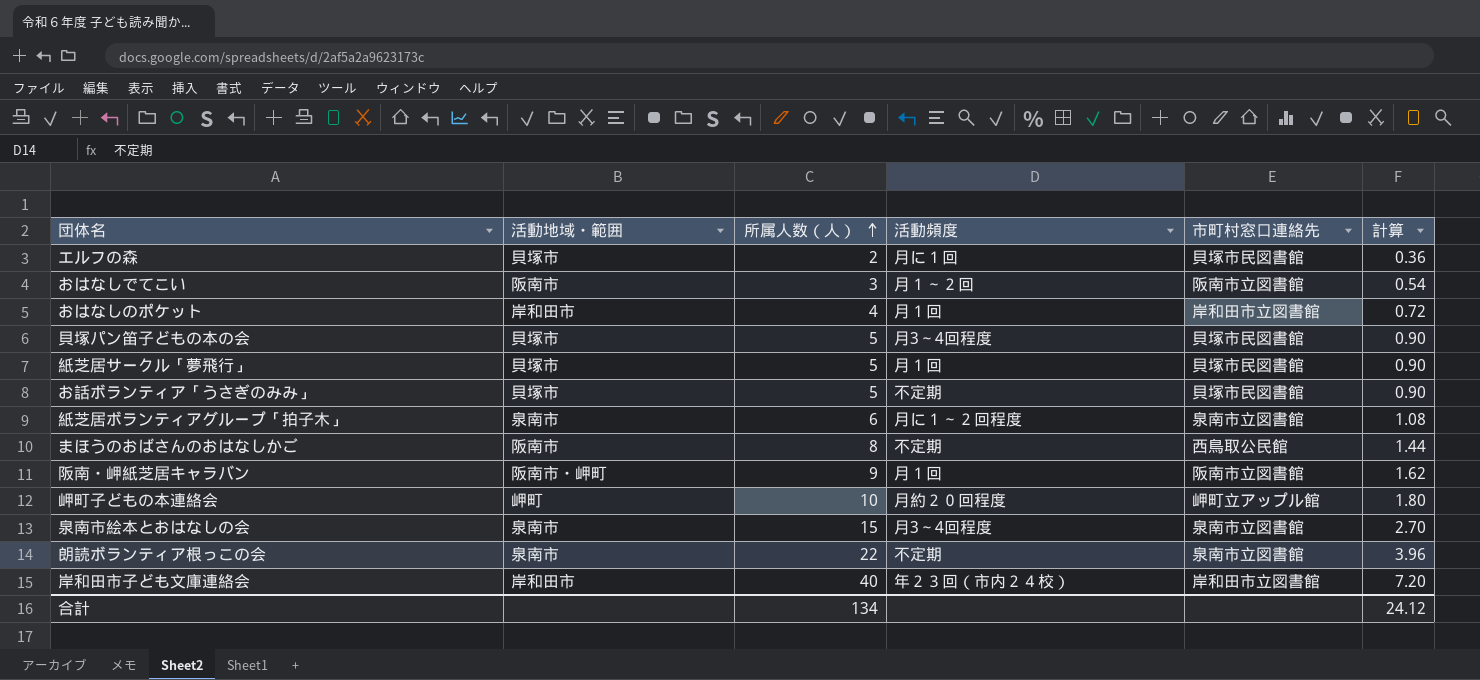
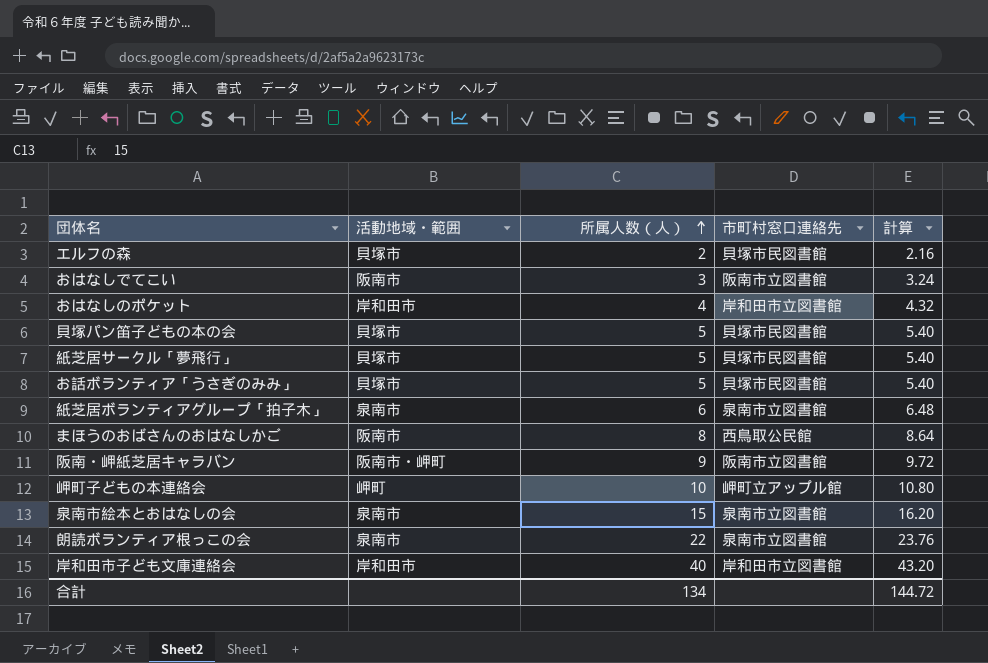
column 活動頻度 | position: 4 -> none
column 計算 | formula: [所属人数（人）] * 0.18 -> [所属人数（人）] * 1.08
合計 | 計算: 24.12 -> 144.72

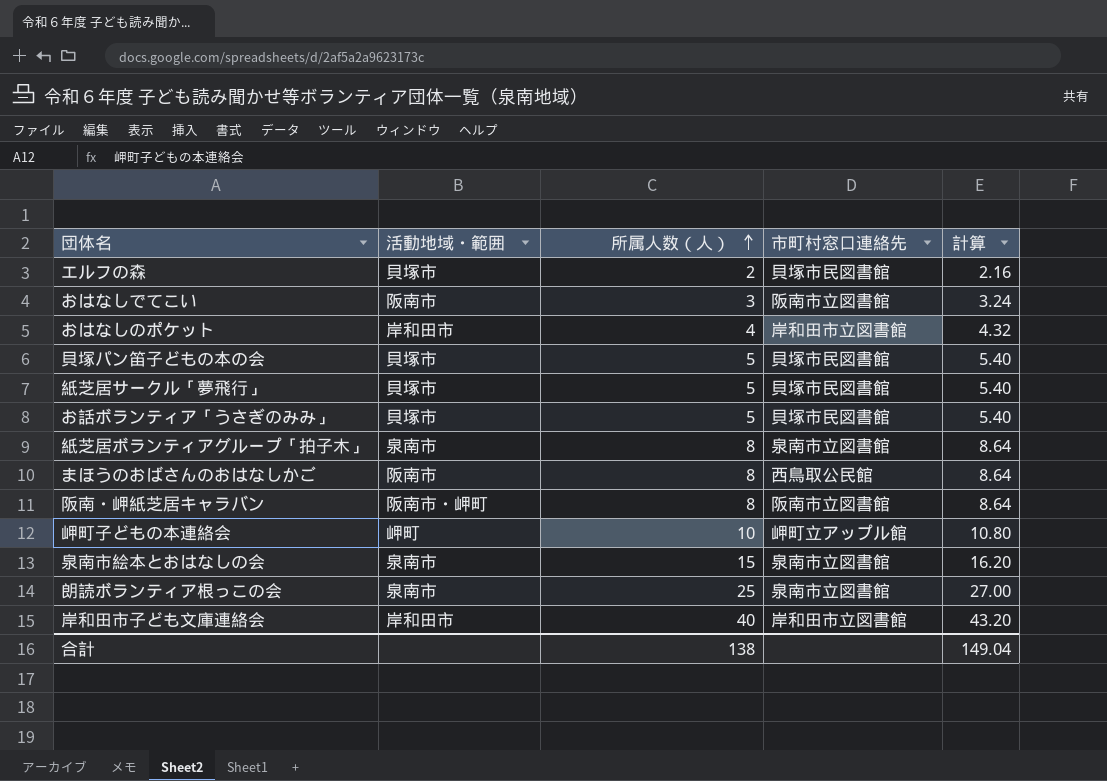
紙芝居ボランティアグループ「拍子木」 | 所属人数（人）: 6 -> 8
紙芝居ボランティアグループ「拍子木」 | 計算: 6.48 -> 8.64
阪南・岬紙芝居キャラバン | 所属人数（人）: 9 -> 8
阪南・岬紙芝居キャラバン | 計算: 9.72 -> 8.64
朗読ボランティア根っこの会 | 所属人数（人）: 22 -> 25
朗読ボランティア根っこの会 | 計算: 23.76 -> 27.00
合計 | 所属人数（人）: 134 -> 138
合計 | 計算: 144.72 -> 149.04

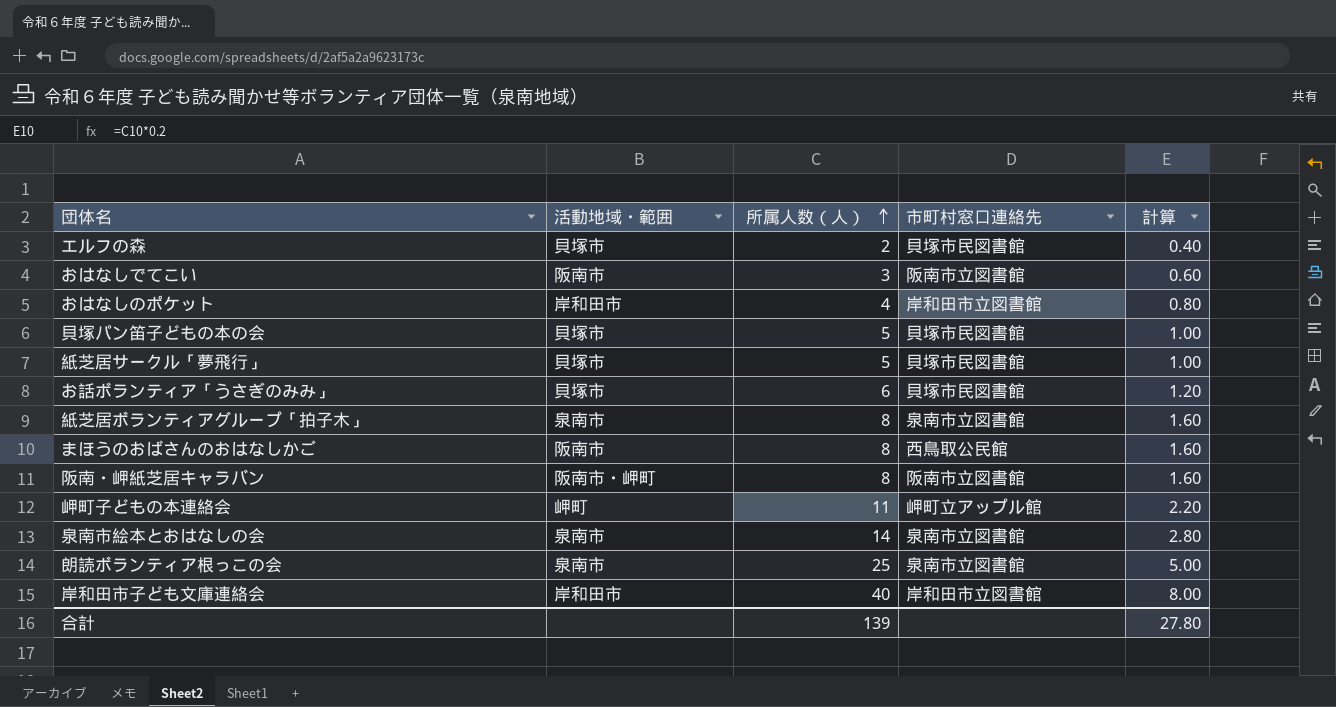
column 計算 | formula: [所属人数（人）] * 1.08 -> [所属人数（人）] * 0.2
お話ボランティア「うさぎのみみ」 | 所属人数（人）: 5 -> 6
岬町子どもの本連絡会 | 所属人数（人）: 10 -> 11
泉南市絵本とおはなしの会 | 所属人数（人）: 15 -> 14
合計 | 所属人数（人）: 138 -> 139
合計 | 計算: 149.04 -> 27.80

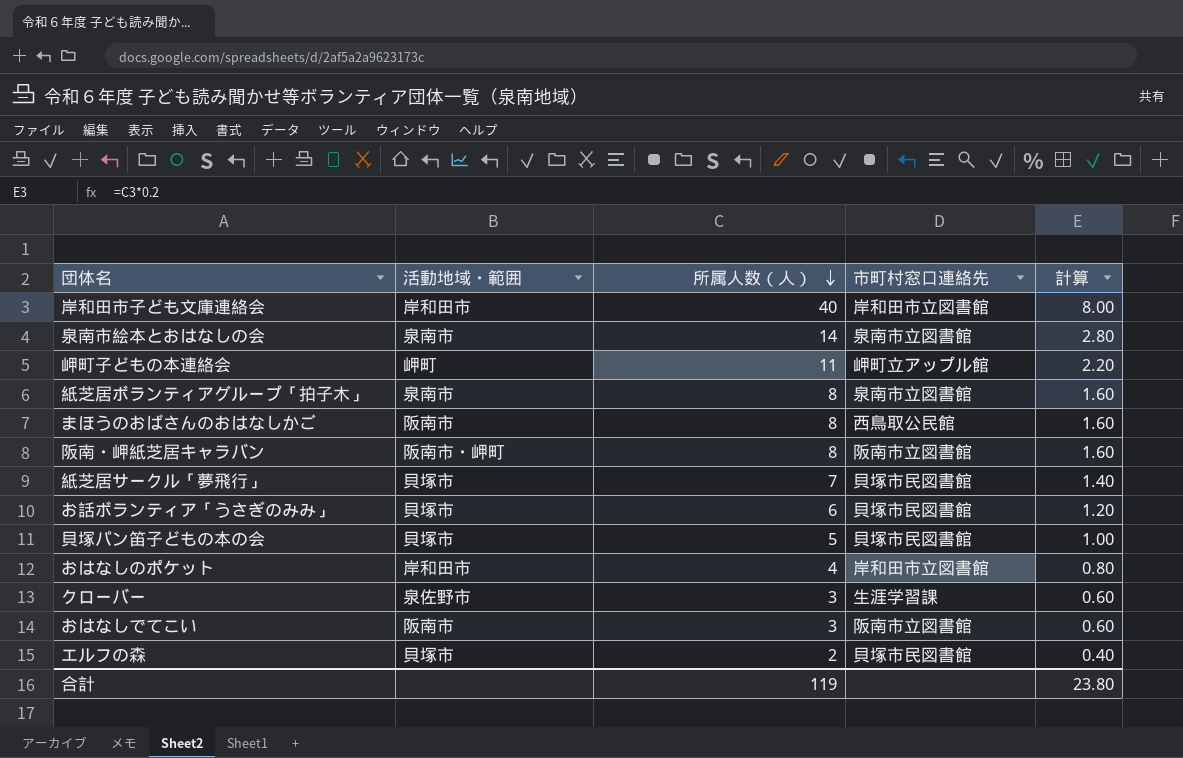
row order: 所属人数（人） ascending -> 所属人数（人） descending
row 朗読ボランティア根っこの会: 泉南市 | 25 | 泉南市立図書館 | 5.00 -> none
紙芝居サークル「夢飛行」 | 所属人数（人）: 5 -> 7
紙芝居サークル「夢飛行」 | 計算: 1.00 -> 1.40
row クローバー: none -> 泉佐野市 | 3 | 生涯学習課 | 0.60
合計 | 所属人数（人）: 139 -> 119
合計 | 計算: 27.80 -> 23.80

